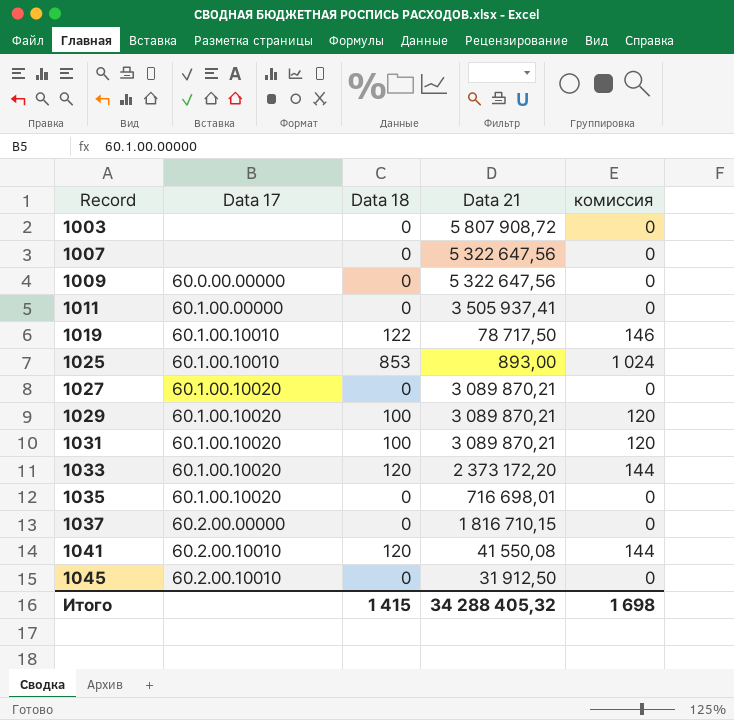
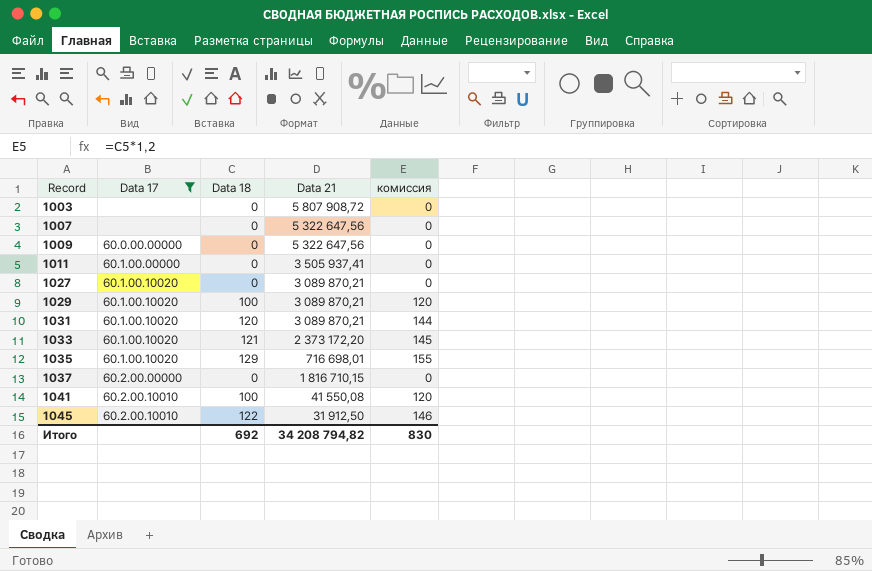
filter: none -> Data 17 != 60.1.00.10010
1031 | Data 18: 100 -> 120
1031 | комиссия: 120 -> 144
1033 | Data 18: 120 -> 121
1033 | комиссия: 144 -> 145
1035 | Data 18: 0 -> 129
1035 | комиссия: 0 -> 155
1041 | Data 18: 120 -> 100
1041 | комиссия: 144 -> 120
1045 | Data 18: 0 -> 122
1045 | комиссия: 0 -> 146
Итого | Data 18: 1 415 -> 692
Итого | Data 21: 34 288 405,32 -> 34 208 794,82
Итого | комиссия: 1 698 -> 830

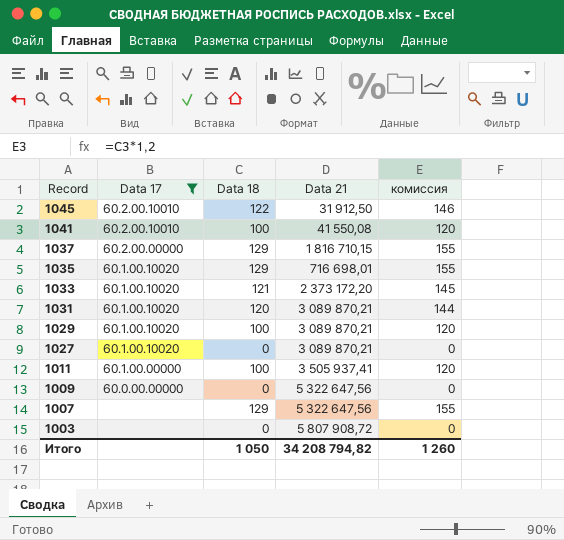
row order: Record ascending -> Record descending
1037 | Data 18: 0 -> 129
1037 | комиссия: 0 -> 155
1011 | Data 18: 0 -> 100
1011 | комиссия: 0 -> 120
1007 | Data 18: 0 -> 129
1007 | комиссия: 0 -> 155
Итого | Data 18: 692 -> 1 050
Итого | комиссия: 830 -> 1 260

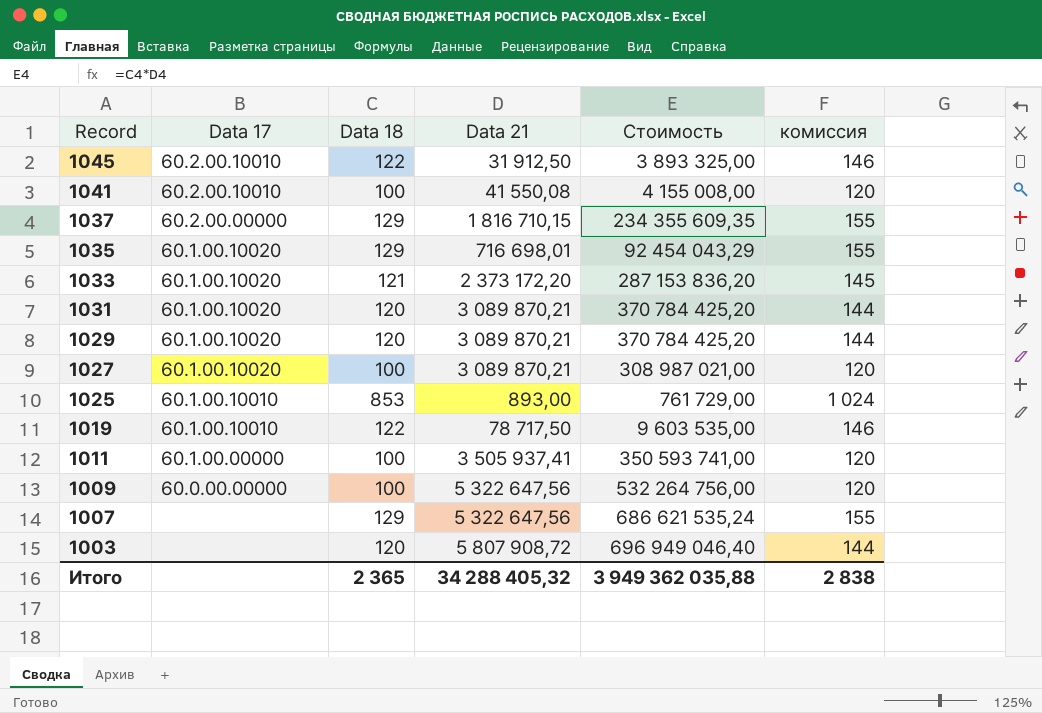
filter: Data 17 != 60.1.00.10010 -> none
column Стоимость | formula: none -> [Data 18] * [Data 21]
1029 | Data 18: 100 -> 120
1029 | комиссия: 120 -> 144
1027 | Data 18: 0 -> 100
1027 | комиссия: 0 -> 120
1009 | Data 18: 0 -> 100
1009 | комиссия: 0 -> 120
1003 | Data 18: 0 -> 120
1003 | комиссия: 0 -> 144
Итого | Data 18: 1 050 -> 2 365
Итого | Data 21: 34 208 794,82 -> 34 288 405,32
Итого | комиссия: 1 260 -> 2 838

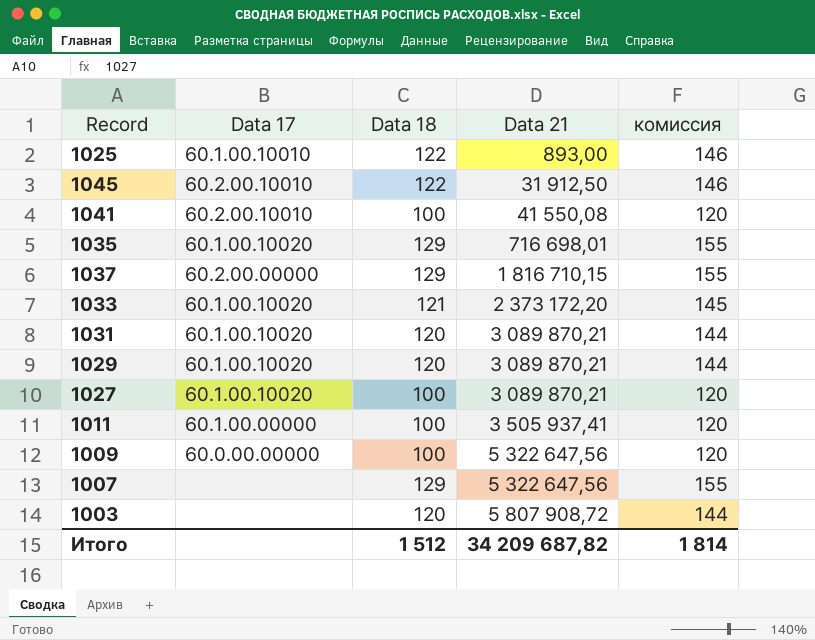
row order: Record descending -> Data 21 ascending
column Стоимость | formula: [Data 18] * [Data 21] -> none
row 1019: 60.1.00.10010 | 122 | 78 717,50 | 9 603 535,00 | 146 -> none
1025 | Data 18: 853 -> 122
1025 | комиссия: 1 024 -> 146
Итого | Data 18: 2 365 -> 1 512
Итого | Data 21: 34 288 405,32 -> 34 209 687,82
Итого | комиссия: 2 838 -> 1 814

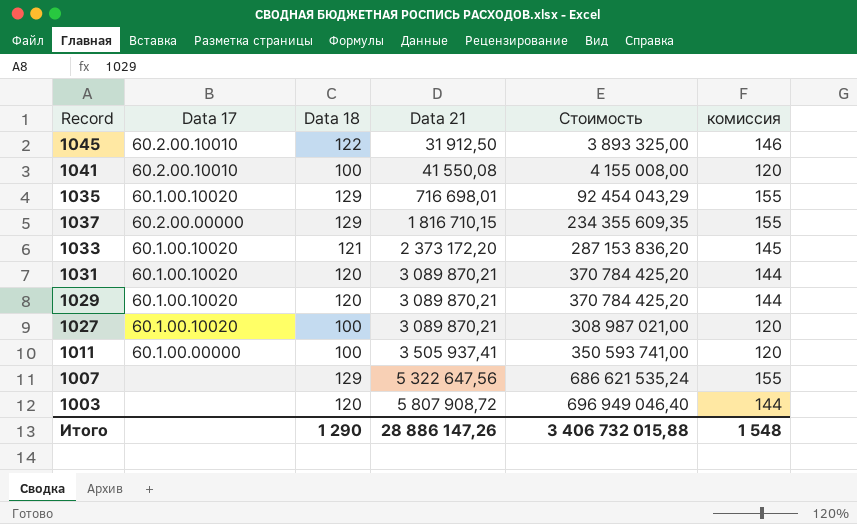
column Стоимость | formula: none -> [Data 18] * [Data 21]
row 1025: 60.1.00.10010 | 122 | 893,00 | 146 -> none
row 1009: 60.0.00.00000 | 100 | 5 322 647,56 | 120 -> none
Итого | Data 18: 1 512 -> 1 290
Итого | Data 21: 34 209 687,82 -> 28 886 147,26
Итого | комиссия: 1 814 -> 1 548

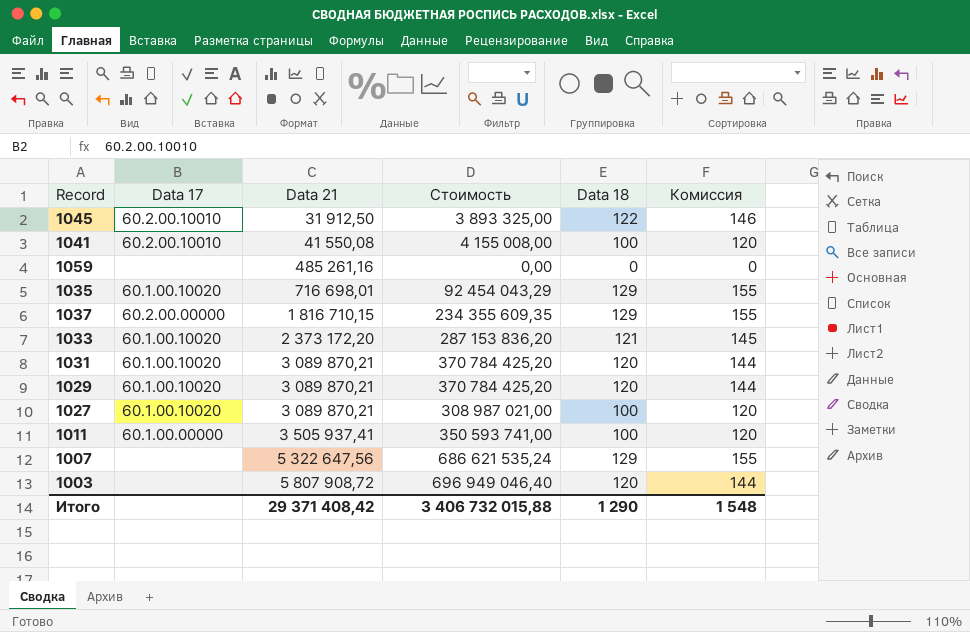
column Data 18 | position: 3 -> 5
column name: комиссия -> Комиссия
row 1059: none -> none | 485 261,16 | 0,00 | 0 | 0
Итого | Data 21: 28 886 147,26 -> 29 371 408,42

